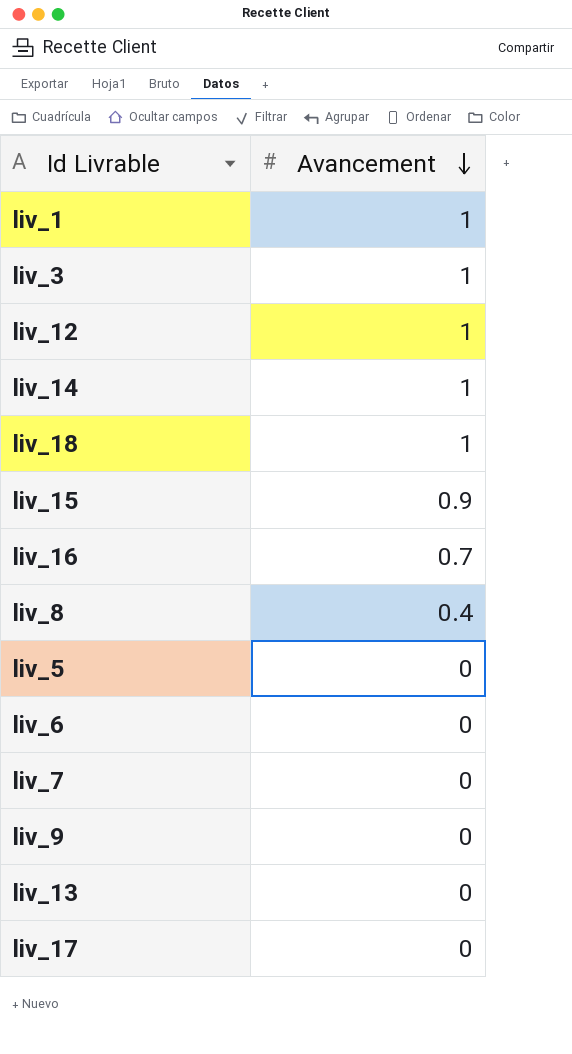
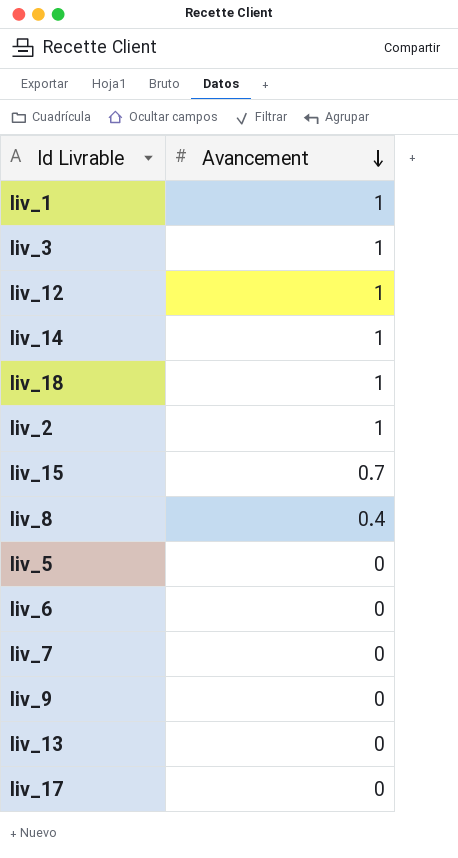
row liv_16: 0.7 -> none
row liv_2: none -> 1
liv_15 | Avancement: 0.9 -> 0.7

